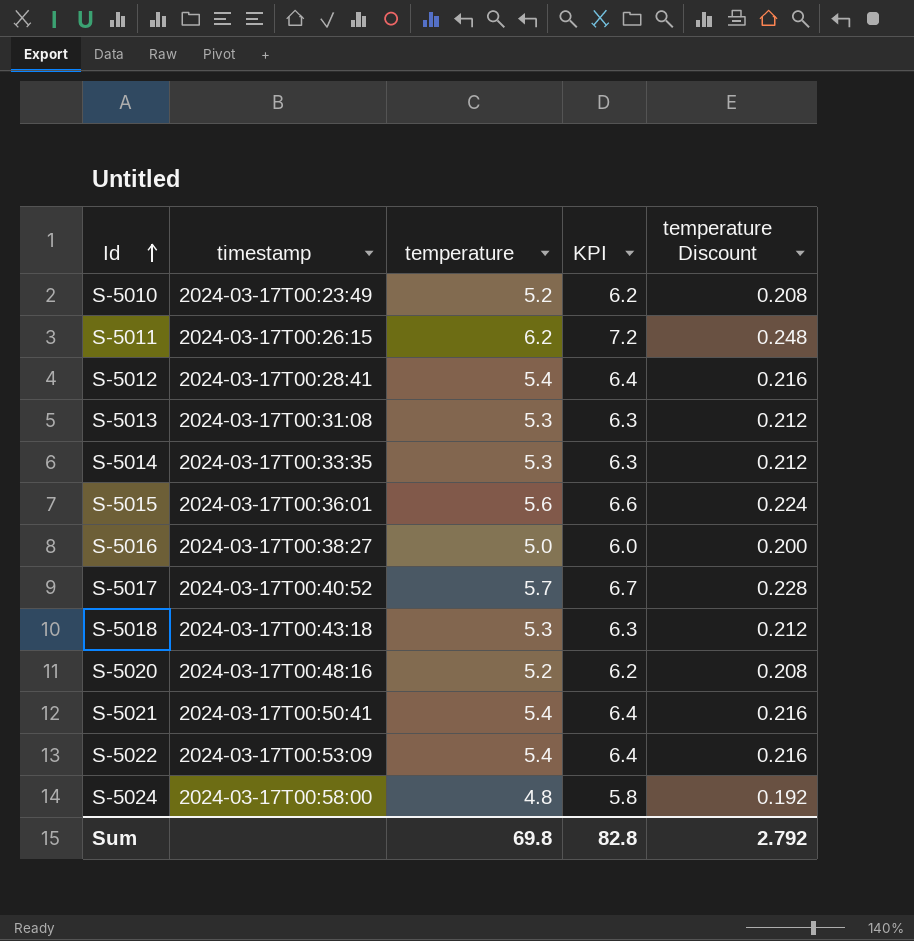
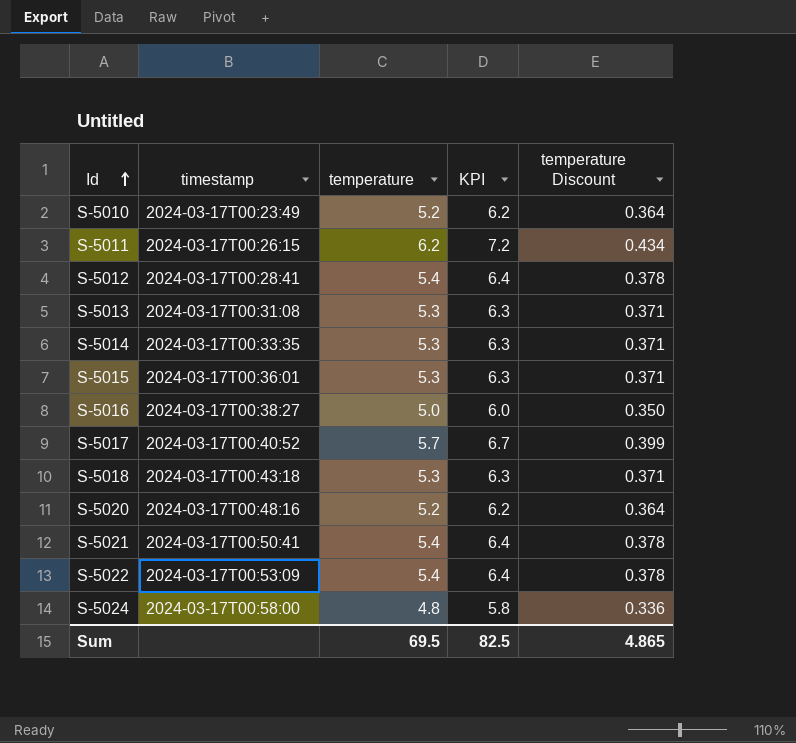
column temperature Discount | formula: [temperature] * 0.04 -> [temperature] * 0.07
S-5015 | temperature: 5.6 -> 5.3
S-5015 | KPI: 6.6 -> 6.3
Sum | temperature: 69.8 -> 69.5
Sum | KPI: 82.8 -> 82.5
Sum | temperature Discount: 2.792 -> 4.865

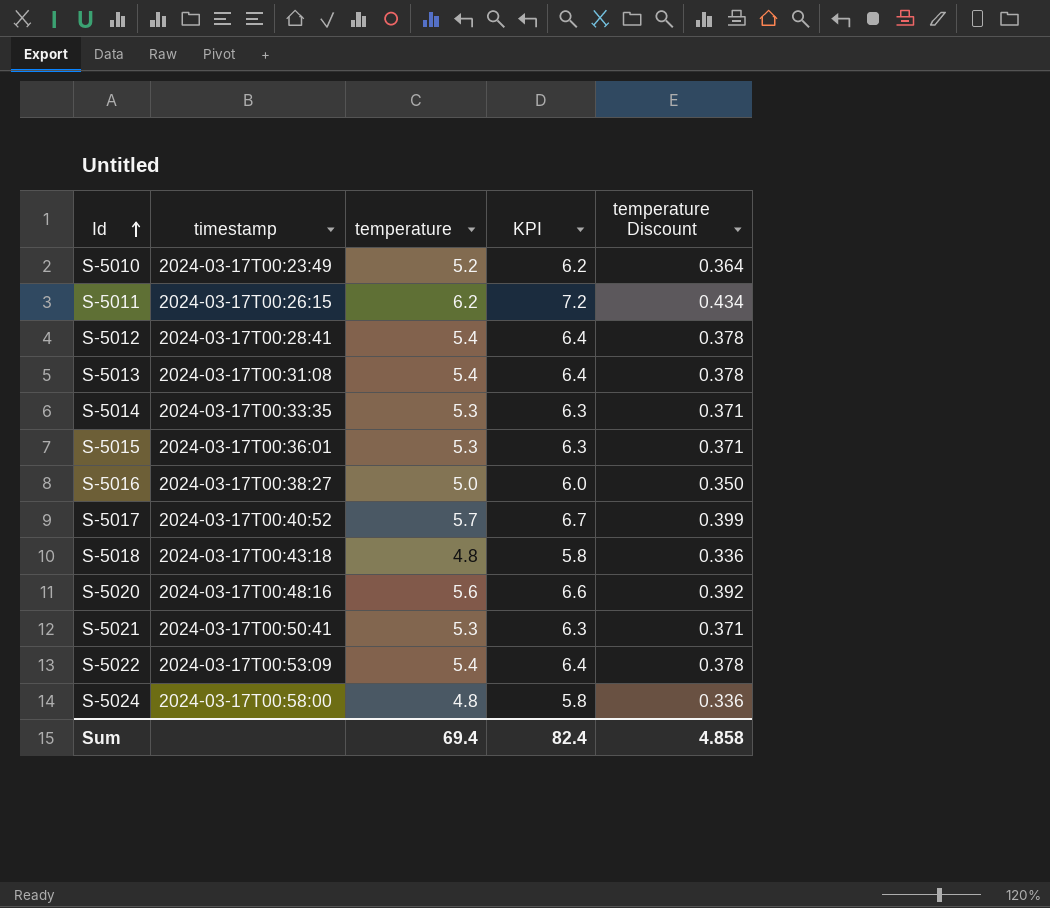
S-5013 | temperature: 5.3 -> 5.4
S-5013 | KPI: 6.3 -> 6.4
S-5013 | temperature Discount: 0.371 -> 0.378
S-5018 | temperature: 5.3 -> 4.8
S-5018 | KPI: 6.3 -> 5.8
S-5018 | temperature Discount: 0.371 -> 0.336
S-5020 | temperature: 5.2 -> 5.6
S-5020 | KPI: 6.2 -> 6.6
S-5020 | temperature Discount: 0.364 -> 0.392
S-5021 | temperature: 5.4 -> 5.3
S-5021 | KPI: 6.4 -> 6.3
S-5021 | temperature Discount: 0.378 -> 0.371
Sum | temperature: 69.5 -> 69.4
Sum | KPI: 82.5 -> 82.4
Sum | temperature Discount: 4.865 -> 4.858

